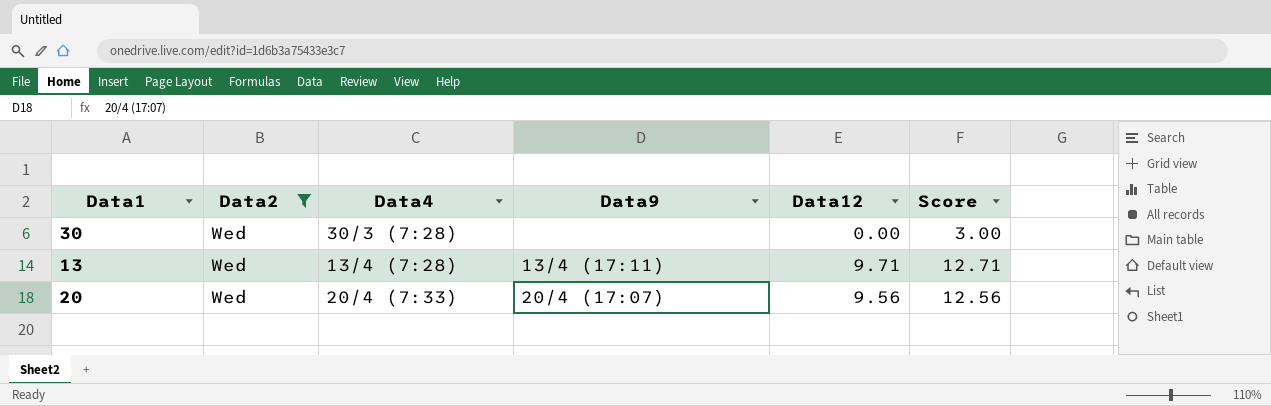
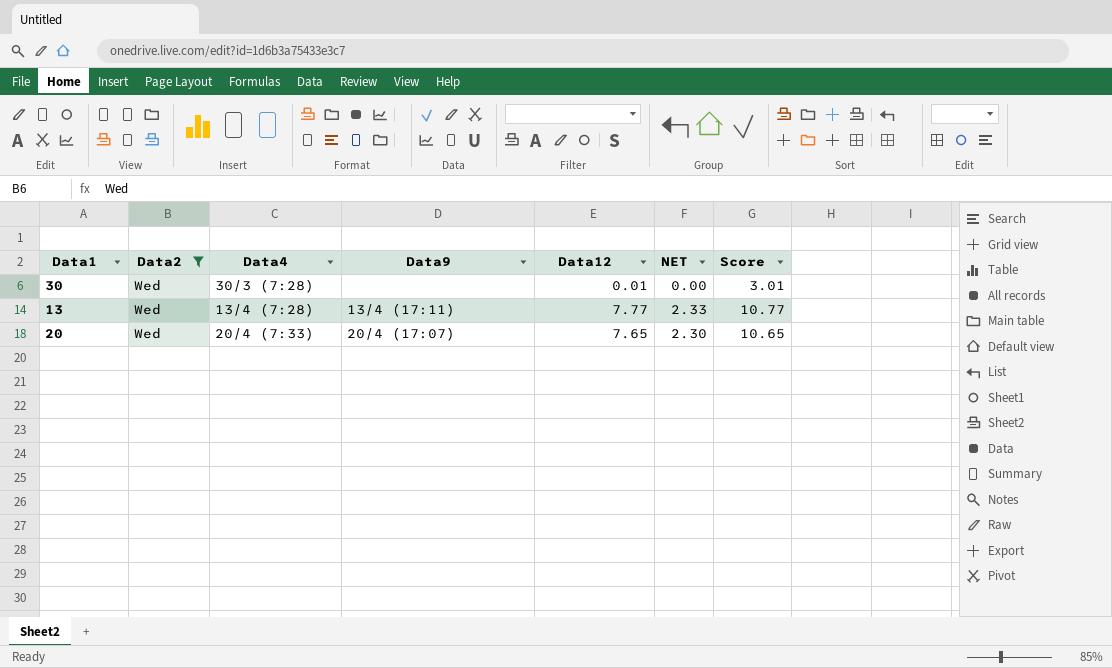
column NET | formula: none -> [Data12] * 0.3
30 | Data12: 0.00 -> 0.01
30 | Score: 3.00 -> 3.01
13 | Data12: 9.71 -> 7.77
13 | Score: 12.71 -> 10.77
20 | Data12: 9.56 -> 7.65
20 | Score: 12.56 -> 10.65

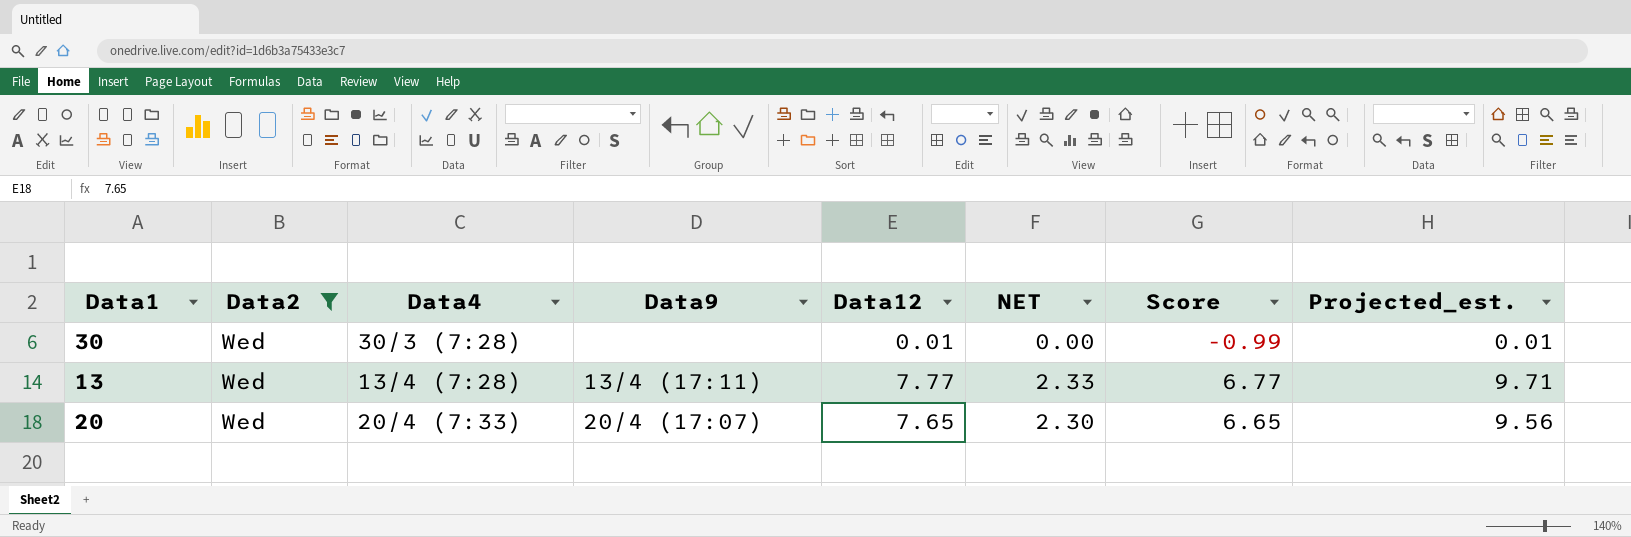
column Score | formula: [Data12] + 3 -> [Data12] - 1
column Projected_est. | formula: none -> [Data12] * 1.25

